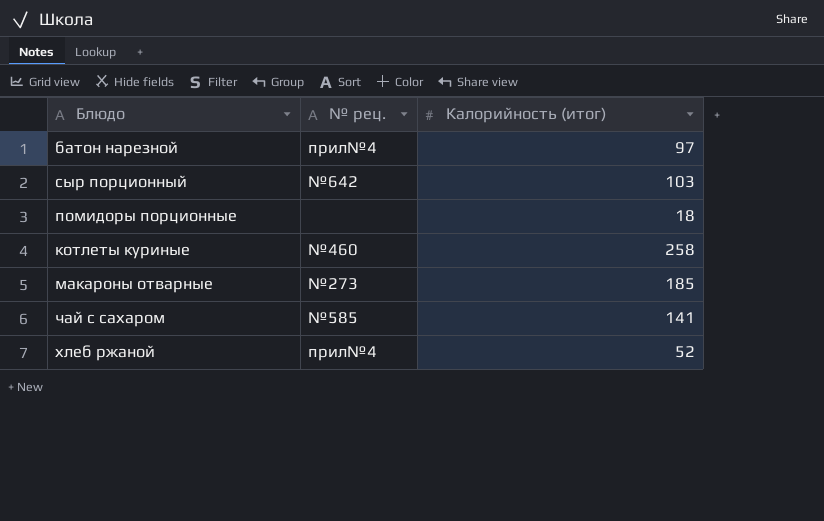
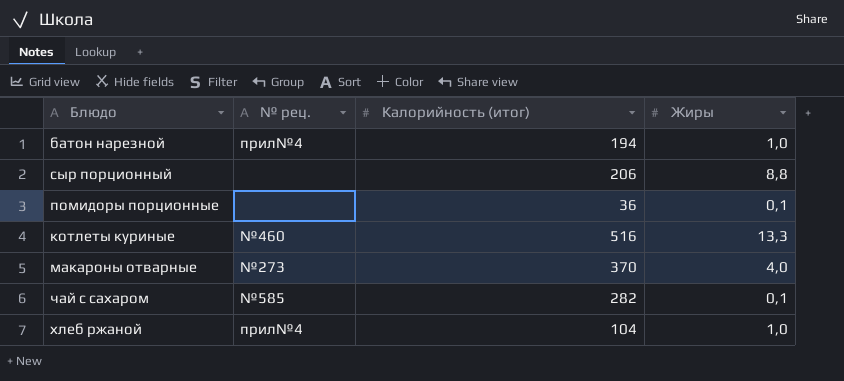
column Жиры | position: none -> 4
батон нарезной | Калорийность (итог): 97 -> 194
сыр порционный | № рец.: №642 -> none
сыр порционный | Калорийность (итог): 103 -> 206
помидоры порционные | Калорийность (итог): 18 -> 36
котлеты куриные | Калорийность (итог): 258 -> 516
макароны отварные | Калорийность (итог): 185 -> 370
чай с сахаром | Калорийность (итог): 141 -> 282
хлеб ржаной | Калорийность (итог): 52 -> 104

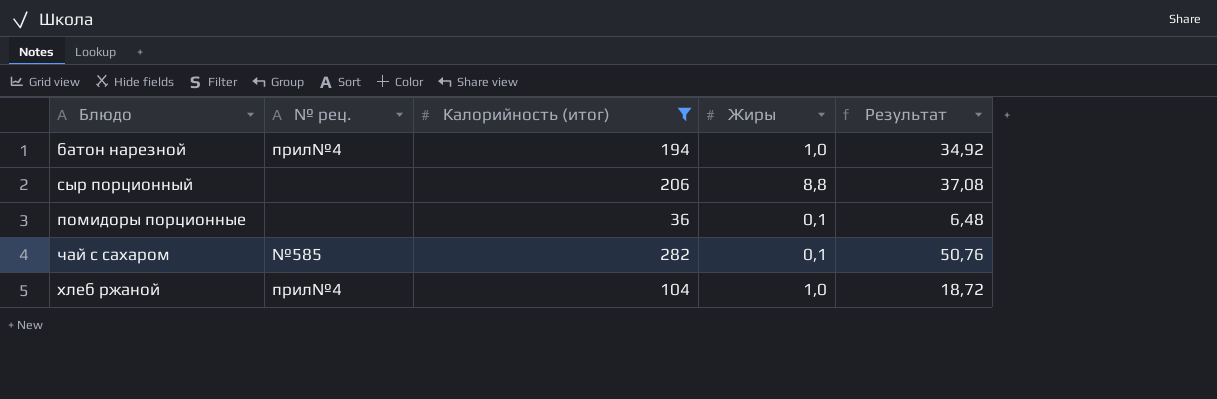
filter: none -> Калорийность (итог) <= 282
column Результат | formula: none -> [Калорийность (итог)] * 0,18

